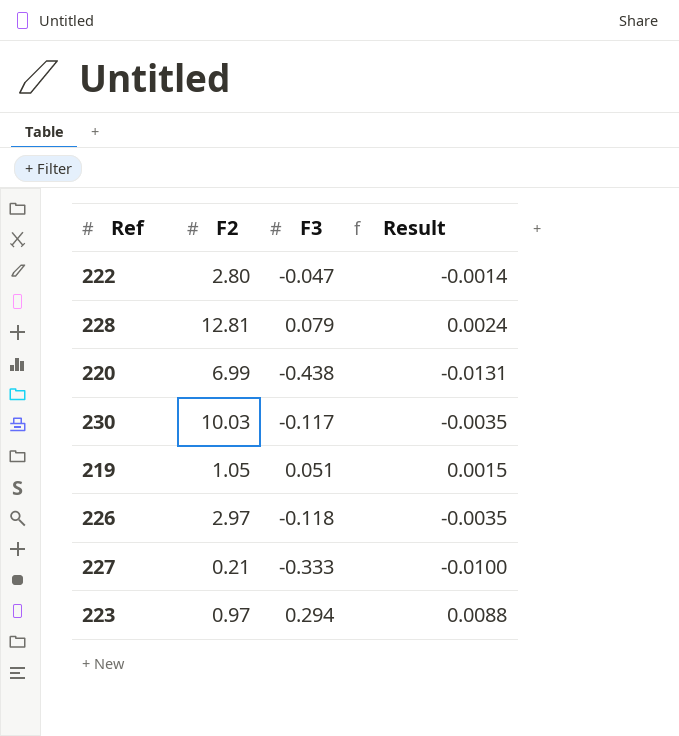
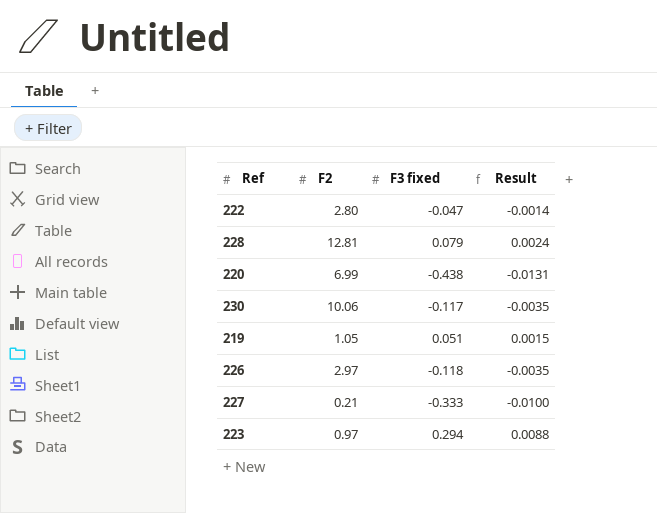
column name: F3 -> F3 fixed
230 | F2: 10.03 -> 10.06

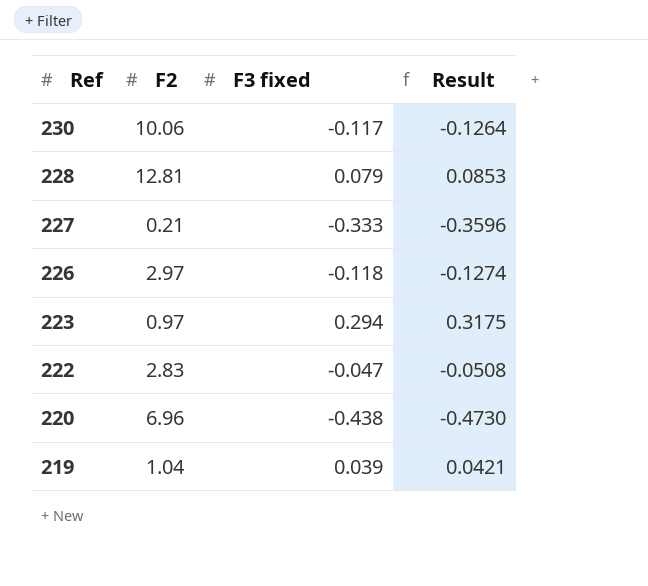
row order: none -> Ref descending
column Result | formula: [F3 fixed] * 0.03 -> [F3 fixed] * 1.08
222 | F2: 2.80 -> 2.83
220 | F2: 6.99 -> 6.96
219 | F2: 1.05 -> 1.04
219 | F3 fixed: 0.051 -> 0.039

